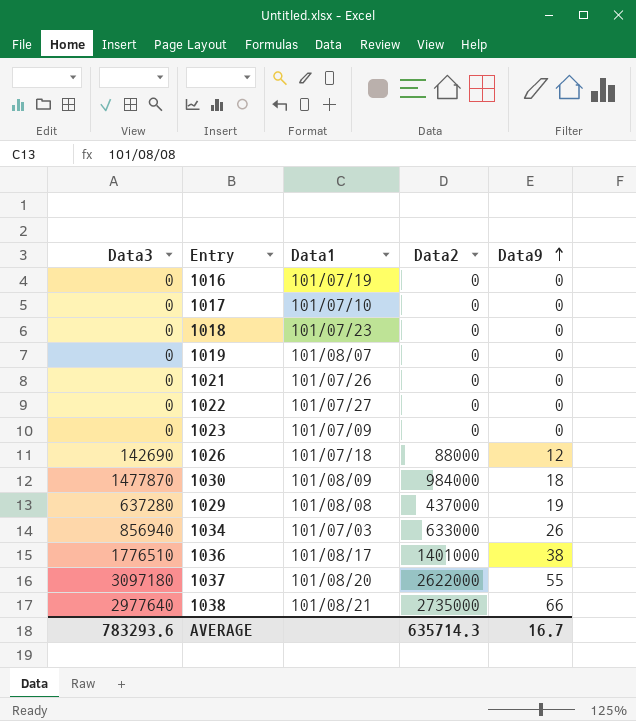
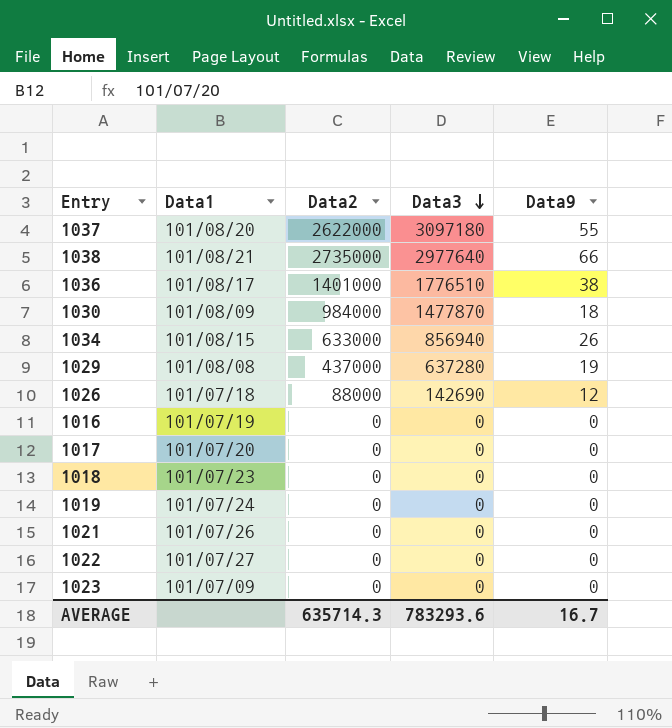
row order: Data9 ascending -> Data3 descending
column Data3 | position: 1 -> 4
1034 | Data1: 101/07/03 -> 101/08/15
1017 | Data1: 101/07/10 -> 101/07/20
1019 | Data1: 101/08/07 -> 101/07/24

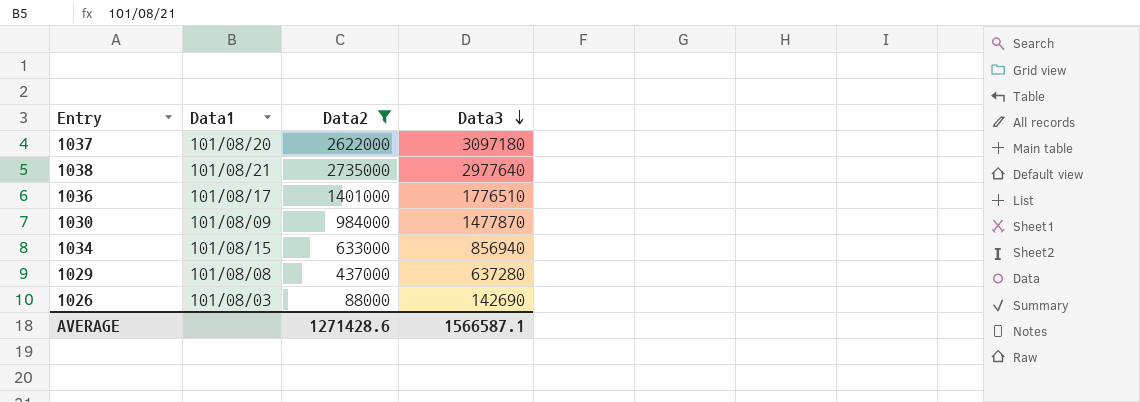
filter: none -> Data2 != 0
column Data9 | position: 5 -> none
1026 | Data1: 101/07/18 -> 101/08/03
AVERAGE | Data2: 635714.3 -> 1271428.6
AVERAGE | Data3: 783293.6 -> 1566587.1

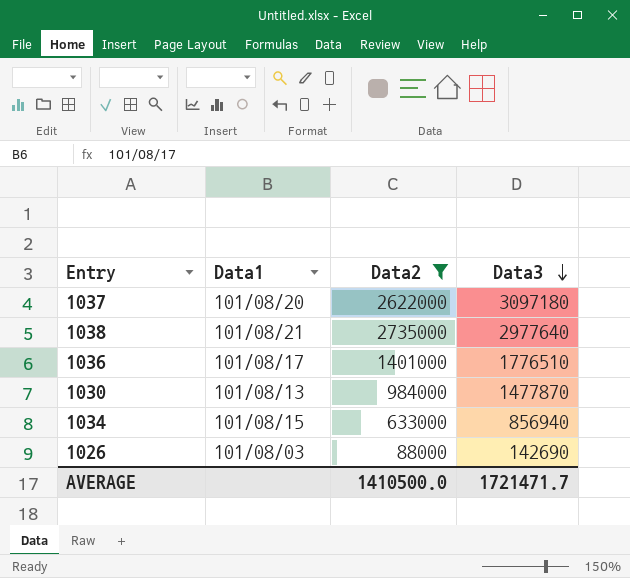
row 1029: 101/08/08 | 437000 | 637280 -> none
1030 | Data1: 101/08/09 -> 101/08/13
AVERAGE | Data2: 1271428.6 -> 1410500.0
AVERAGE | Data3: 1566587.1 -> 1721471.7

